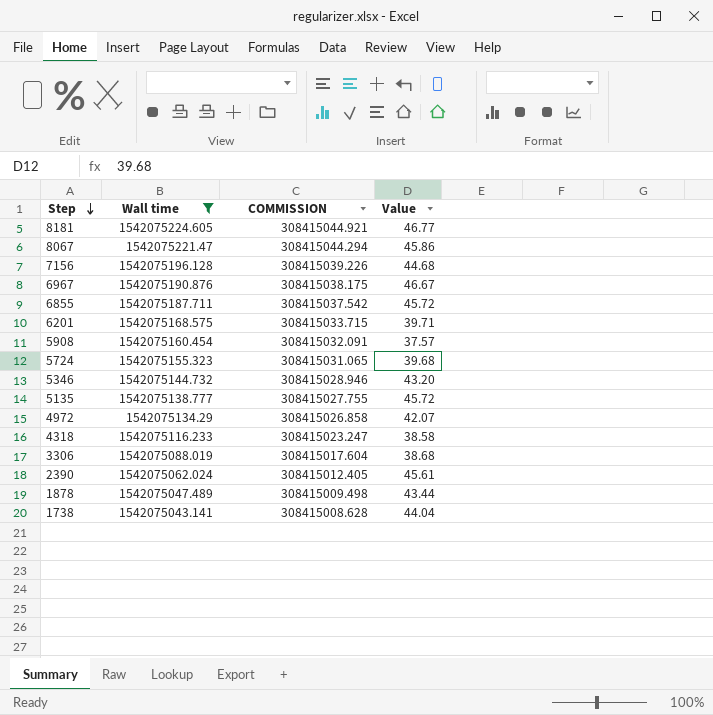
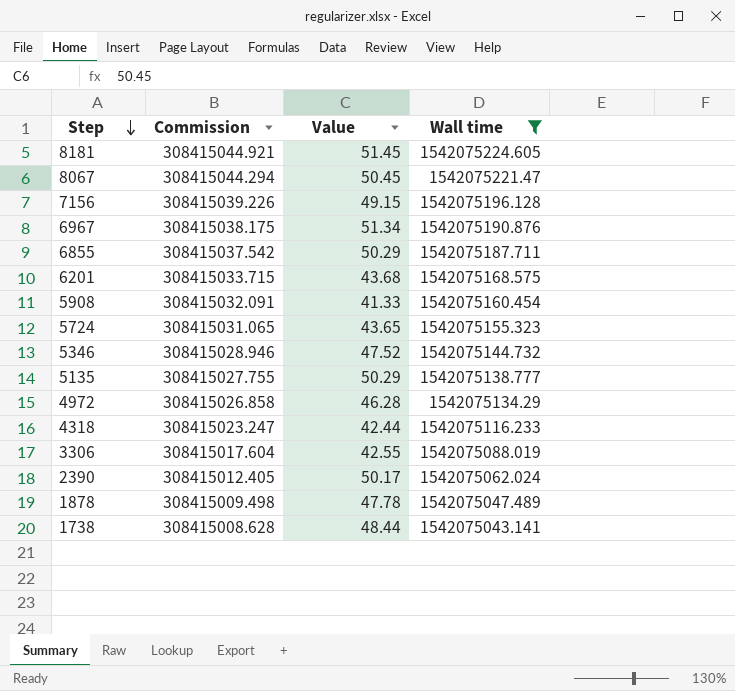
column name: COMMISSION -> Commission
column Wall time | position: 2 -> 4
8181 | Value: 46.77 -> 51.45
8067 | Value: 45.86 -> 50.45
7156 | Value: 44.68 -> 49.15
6967 | Value: 46.67 -> 51.34
6855 | Value: 45.72 -> 50.29
6201 | Value: 39.71 -> 43.68
5908 | Value: 37.57 -> 41.33
5724 | Value: 39.68 -> 43.65
5346 | Value: 43.20 -> 47.52
5135 | Value: 45.72 -> 50.29
4972 | Value: 42.07 -> 46.28
4318 | Value: 38.58 -> 42.44
3306 | Value: 38.68 -> 42.55
2390 | Value: 45.61 -> 50.17
1878 | Value: 43.44 -> 47.78
1738 | Value: 44.04 -> 48.44

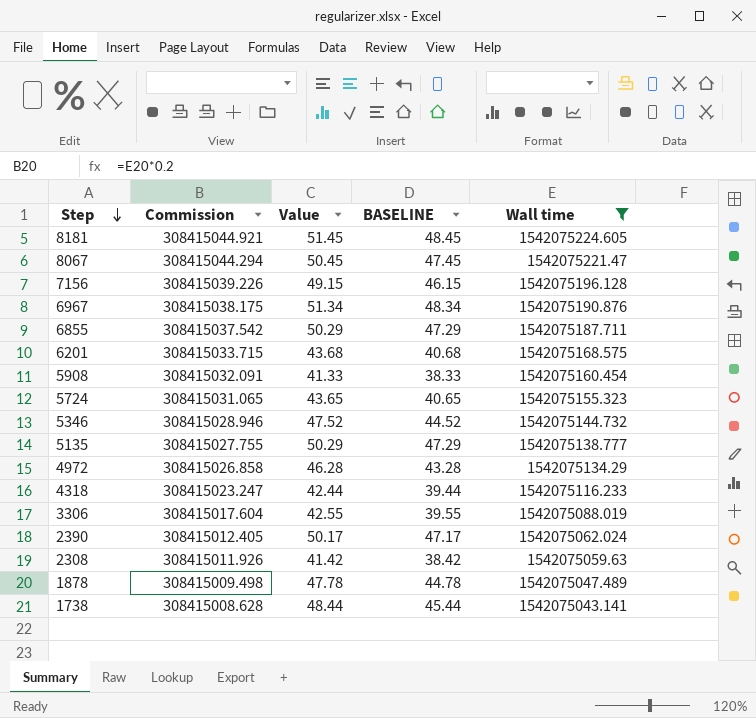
column BASELINE | formula: none -> [Value] - 3
row 2308: none -> 308415011.926 | 41.42 | 38.42 | 1542075059.63

